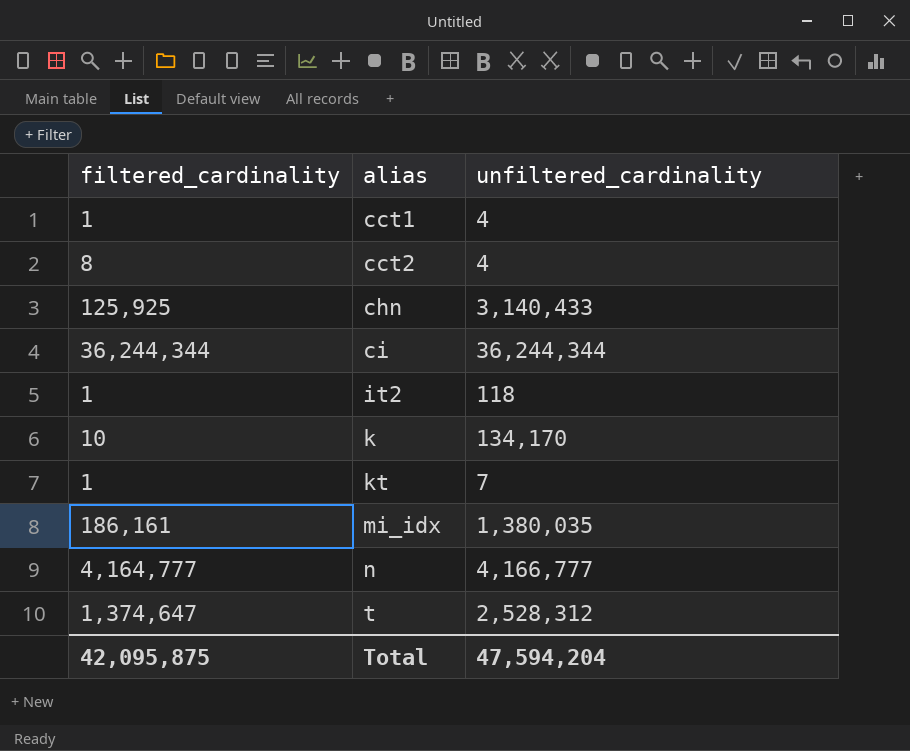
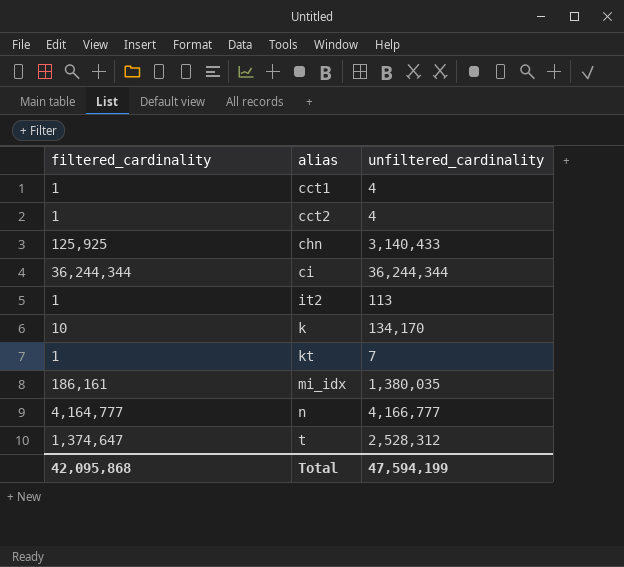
cct2 | filtered_cardinality: 8 -> 1
it2 | unfiltered_cardinality: 118 -> 113
Total | filtered_cardinality: 42,095,875 -> 42,095,868
Total | unfiltered_cardinality: 47,594,204 -> 47,594,199

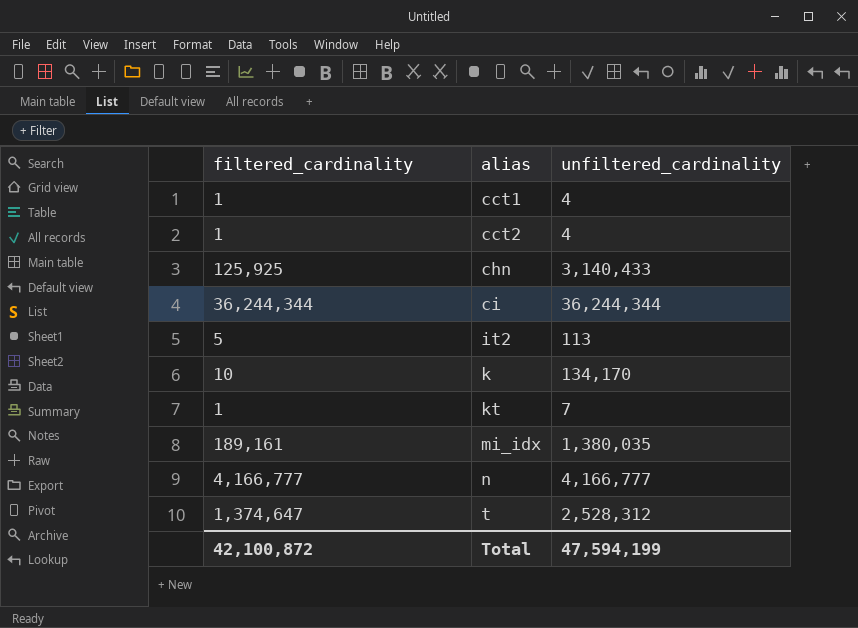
it2 | filtered_cardinality: 1 -> 5
mi_idx | filtered_cardinality: 186,161 -> 189,161
n | filtered_cardinality: 4,164,777 -> 4,166,777
Total | filtered_cardinality: 42,095,868 -> 42,100,872

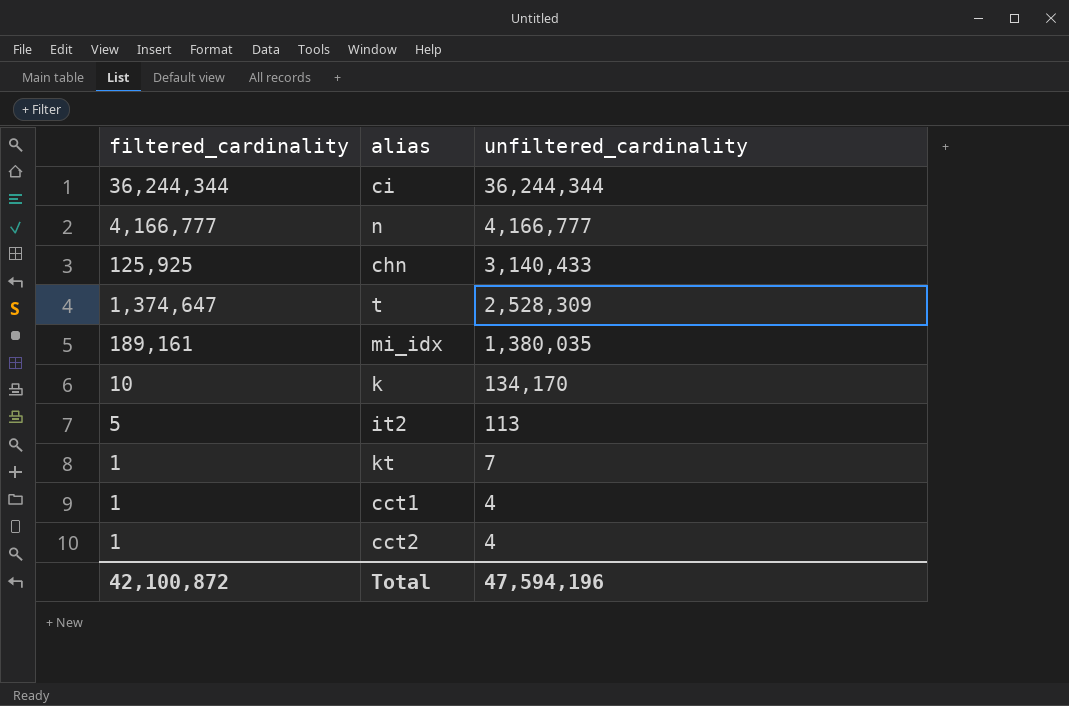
row order: alias ascending -> unfiltered_cardinality descending
t | unfiltered_cardinality: 2,528,312 -> 2,528,309
Total | unfiltered_cardinality: 47,594,199 -> 47,594,196

